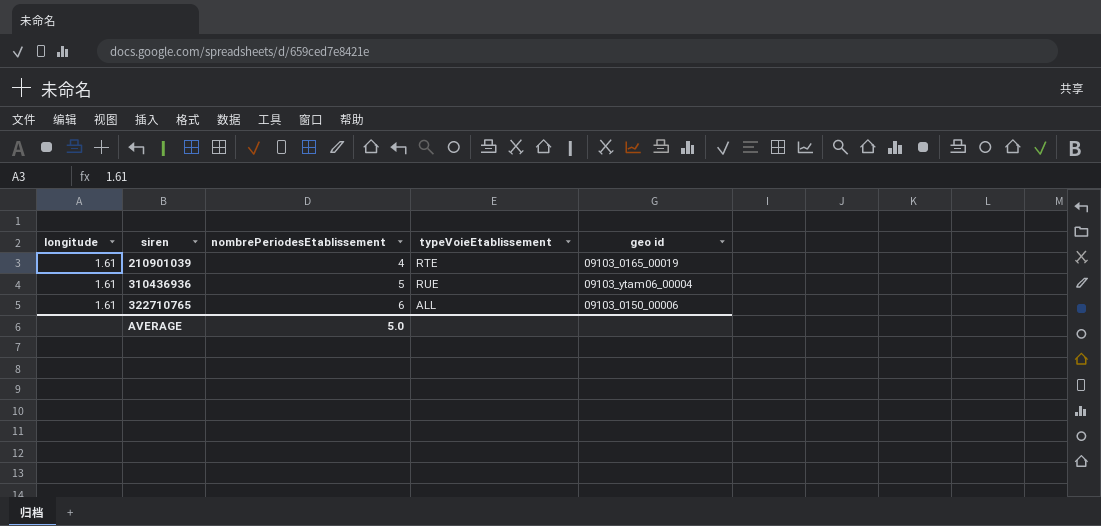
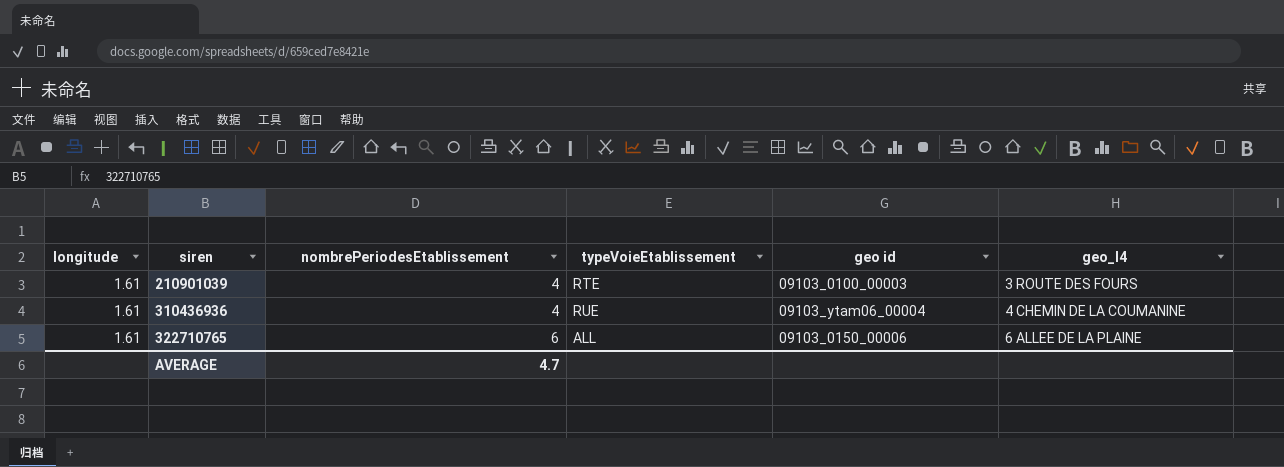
column geo_l4 | position: none -> 6
210901039 | geo id: 09103_0165_00019 -> 09103_0100_00003
310436936 | nombrePeriodesEtablissement: 5 -> 4
AVERAGE | nombrePeriodesEtablissement: 5.0 -> 4.7

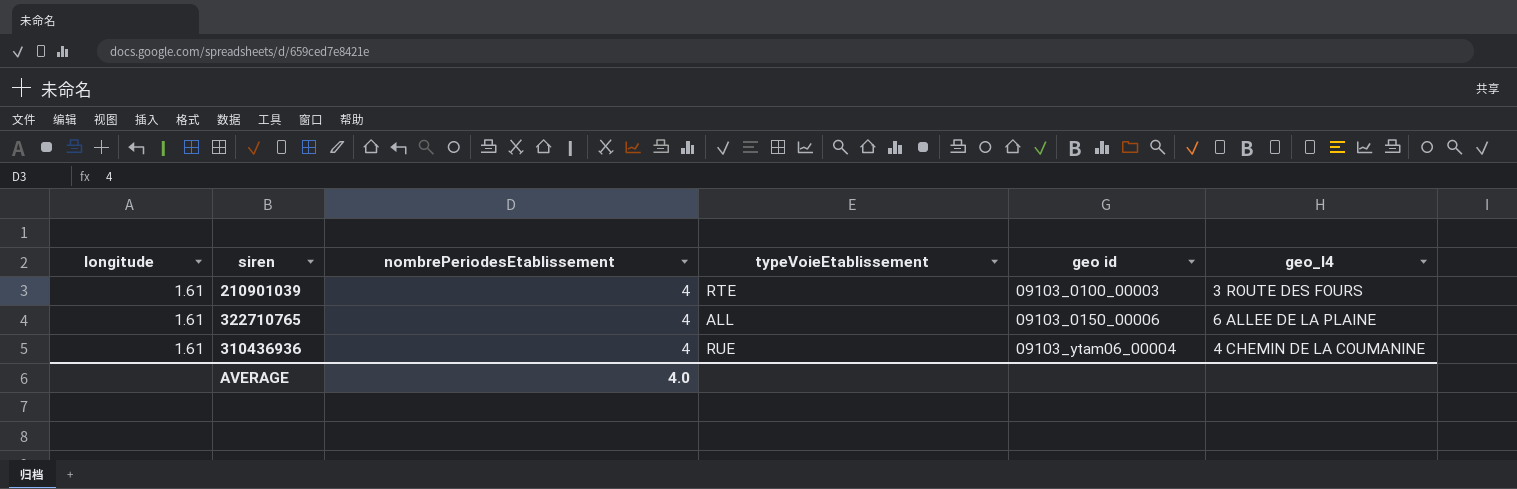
row order: siren ascending -> geo id ascending
322710765 | nombrePeriodesEtablissement: 6 -> 4
AVERAGE | nombrePeriodesEtablissement: 4.7 -> 4.0

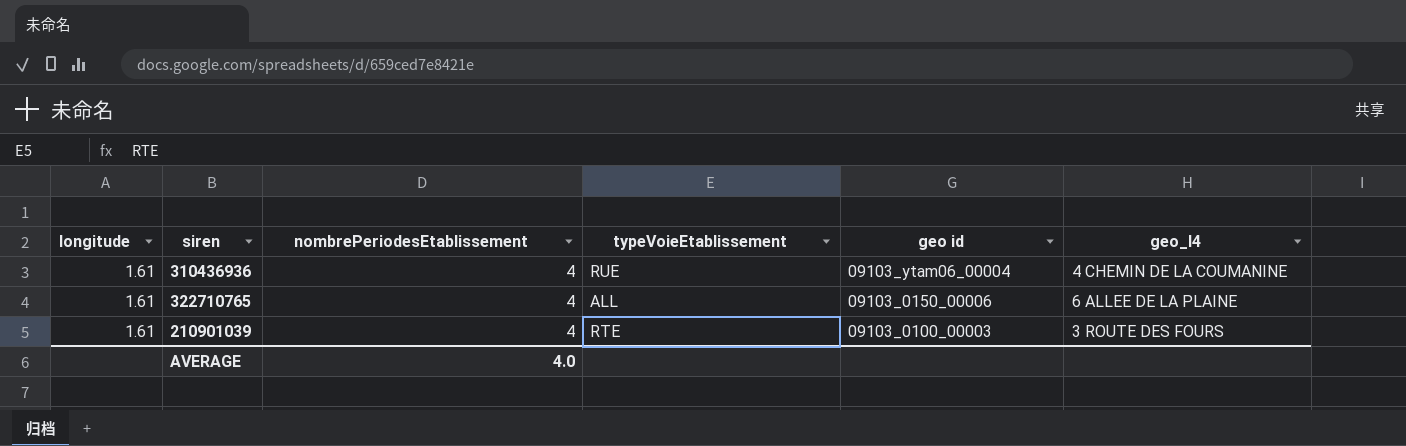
row order: geo id ascending -> geo id descending

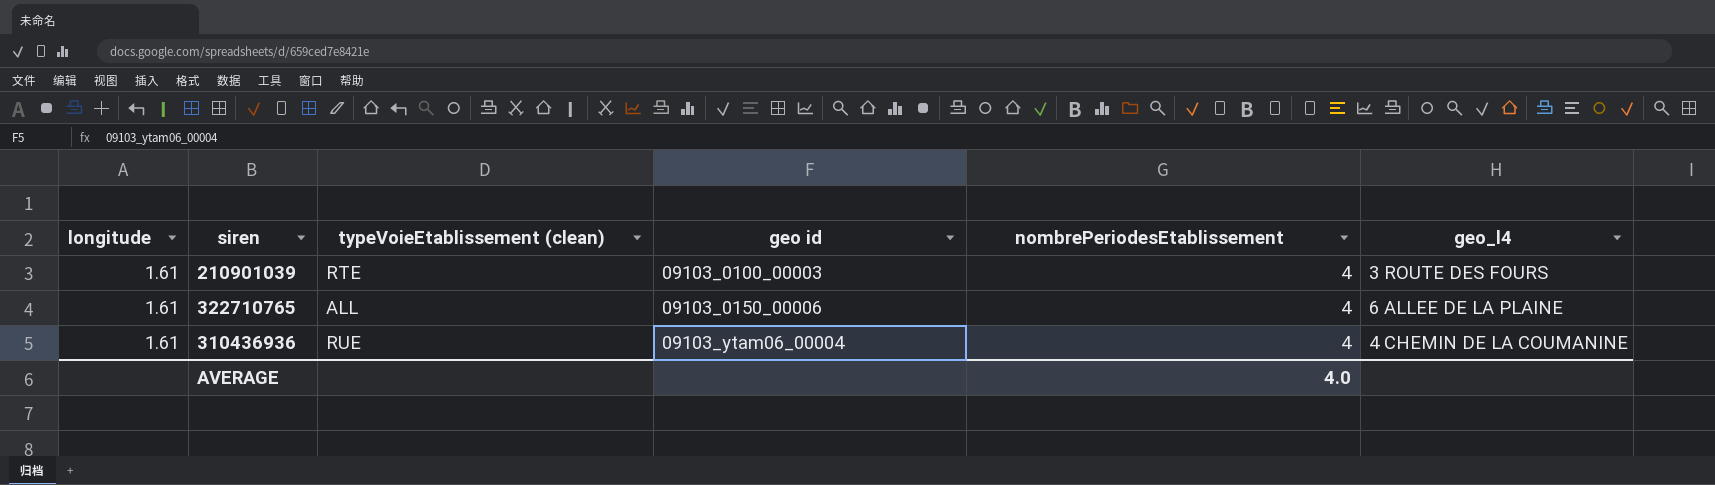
row order: geo id descending -> geo id ascending
column name: typeVoieEtablissement -> typeVoieEtablissement (clean)
column nombrePeriodesEtablissement | position: 3 -> 5

